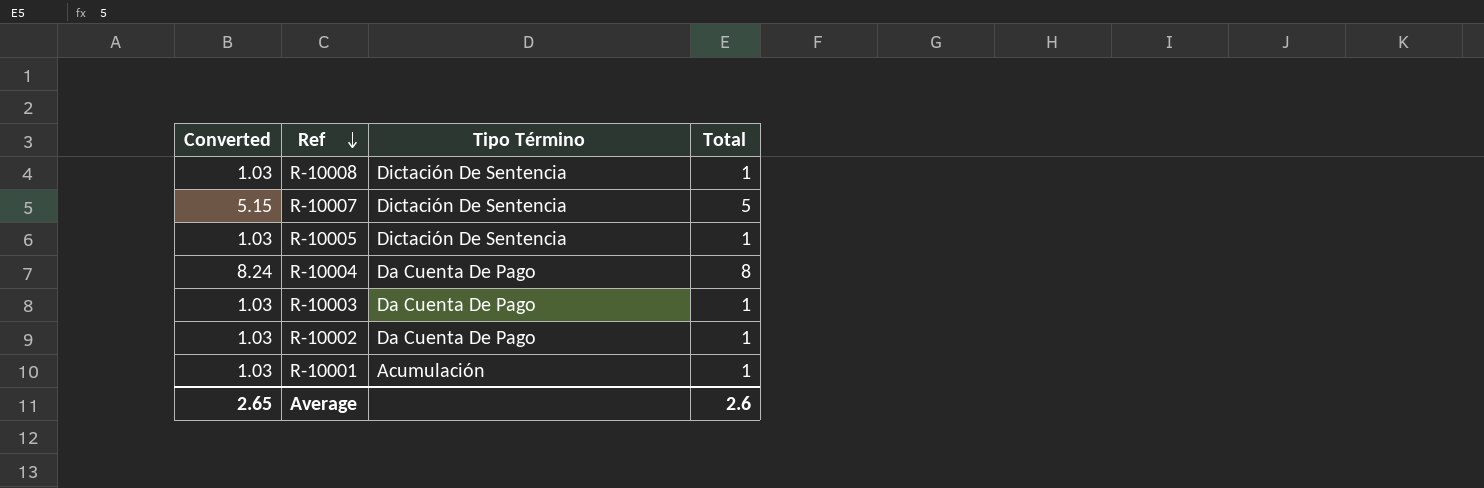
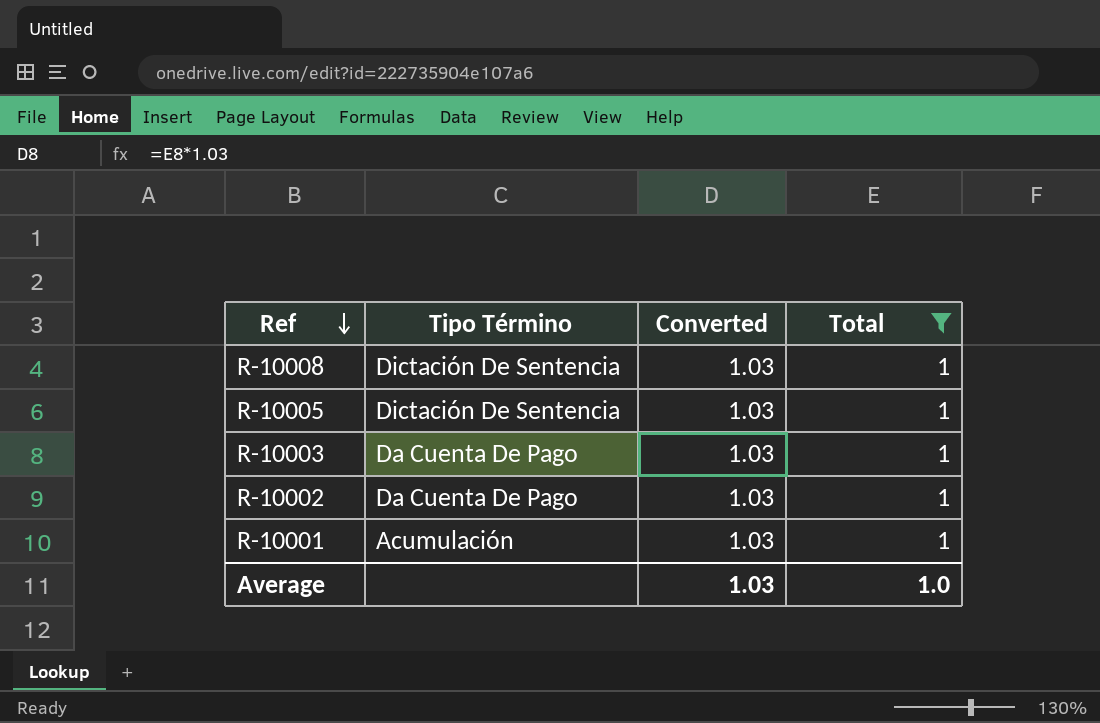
filter: none -> Total = 1
column Converted | position: 1 -> 3
Average | Converted: 2.65 -> 1.03
Average | Total: 2.6 -> 1.0

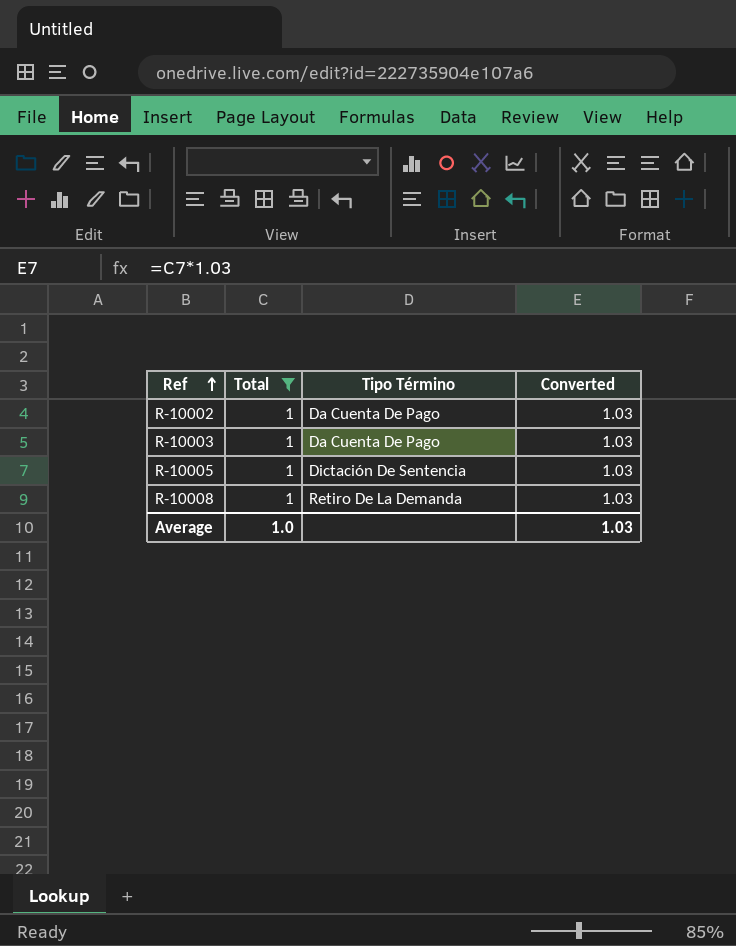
row order: Ref descending -> Ref ascending
column Total | position: 4 -> 2
row R-10001: Acumulación | 1.03 | 1 -> none
R-10008 | Tipo Término: Dictación De Sentencia -> Retiro De La Demanda

